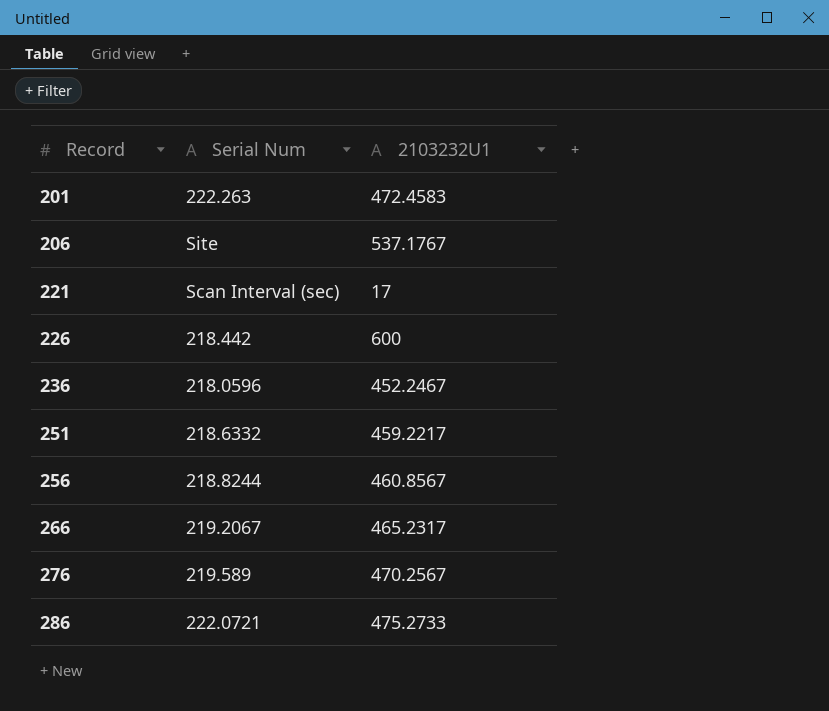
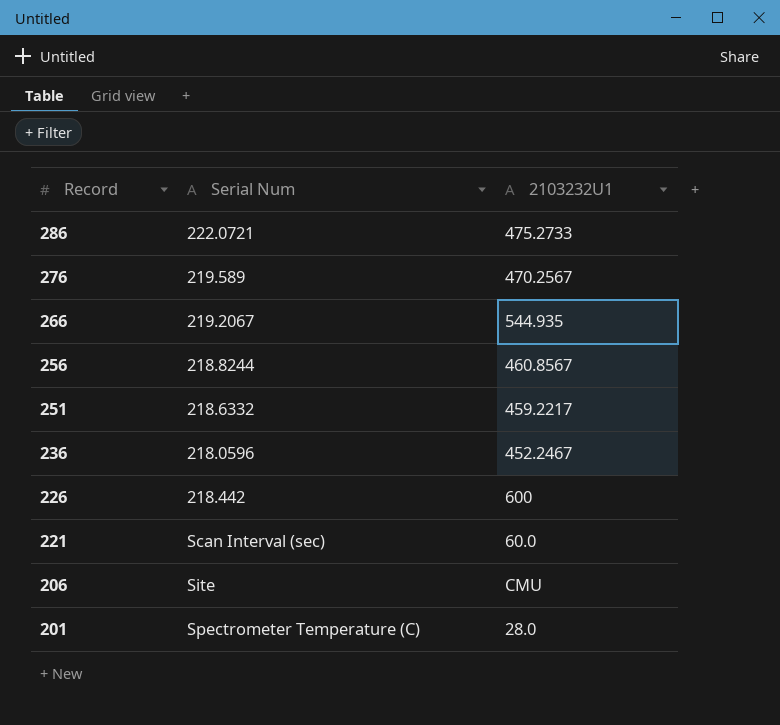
row order: Record ascending -> Record descending
266 | 2103232U1: 465.2317 -> 544.935
221 | 2103232U1: 17 -> 60.0
206 | 2103232U1: 537.1767 -> CMU
201 | Serial Num: 222.263 -> Spectrometer Temperature (C)
201 | 2103232U1: 472.4583 -> 28.0

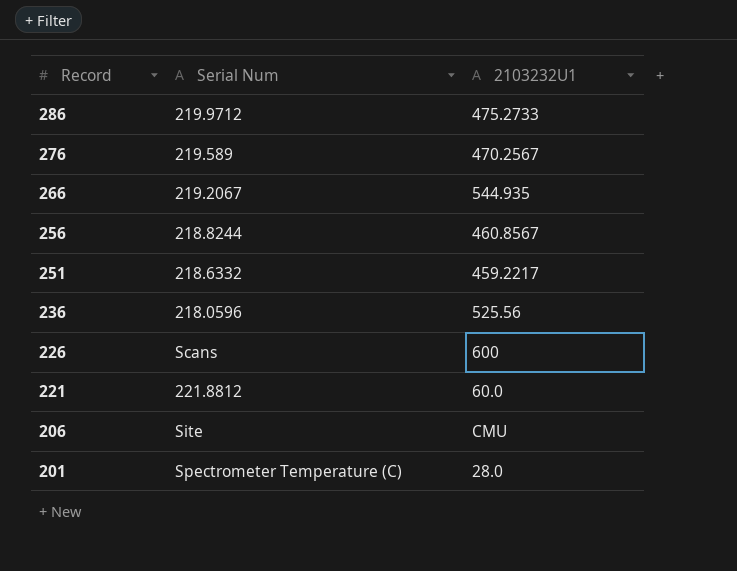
286 | Serial Num: 222.0721 -> 219.9712
236 | 2103232U1: 452.2467 -> 525.56
226 | Serial Num: 218.442 -> Scans
221 | Serial Num: Scan Interval (sec) -> 221.8812

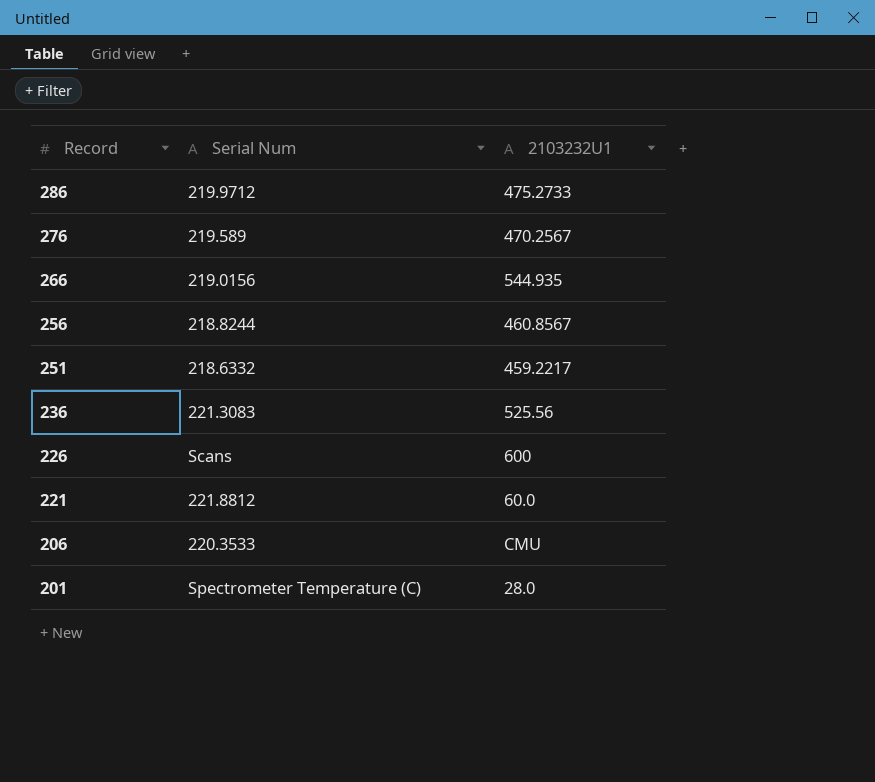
266 | Serial Num: 219.2067 -> 219.0156
236 | Serial Num: 218.0596 -> 221.3083
206 | Serial Num: Site -> 220.3533

